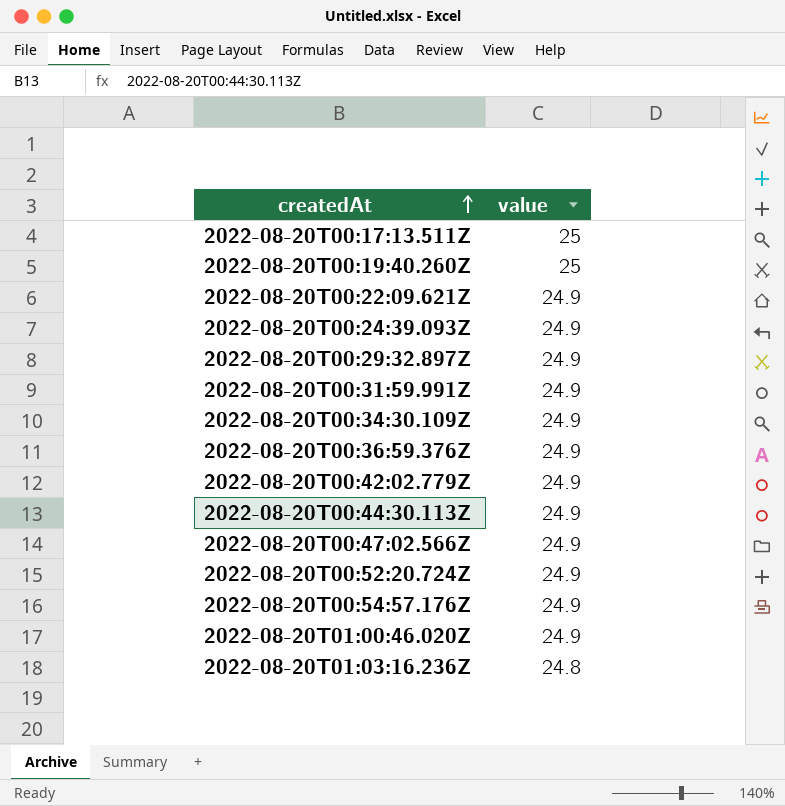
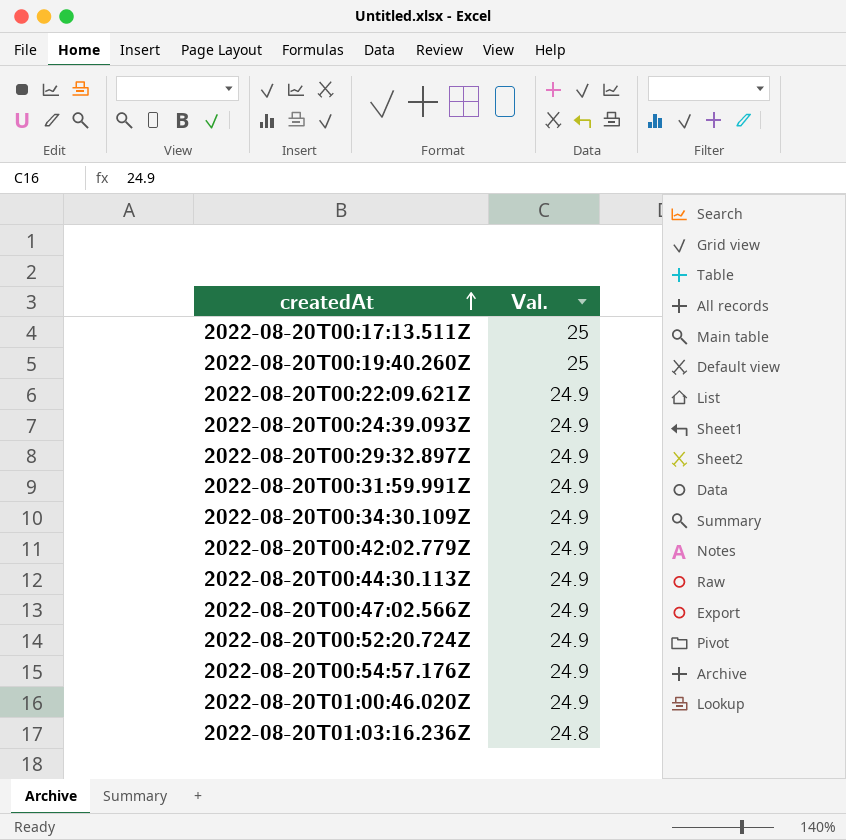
column name: value -> Val.
row 2022-08-20T00:36:59.376Z: 24.9 -> none

